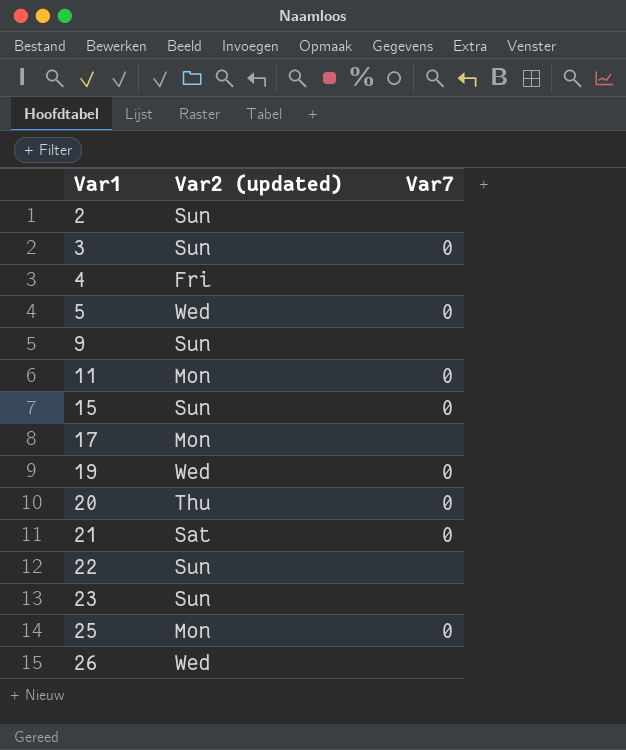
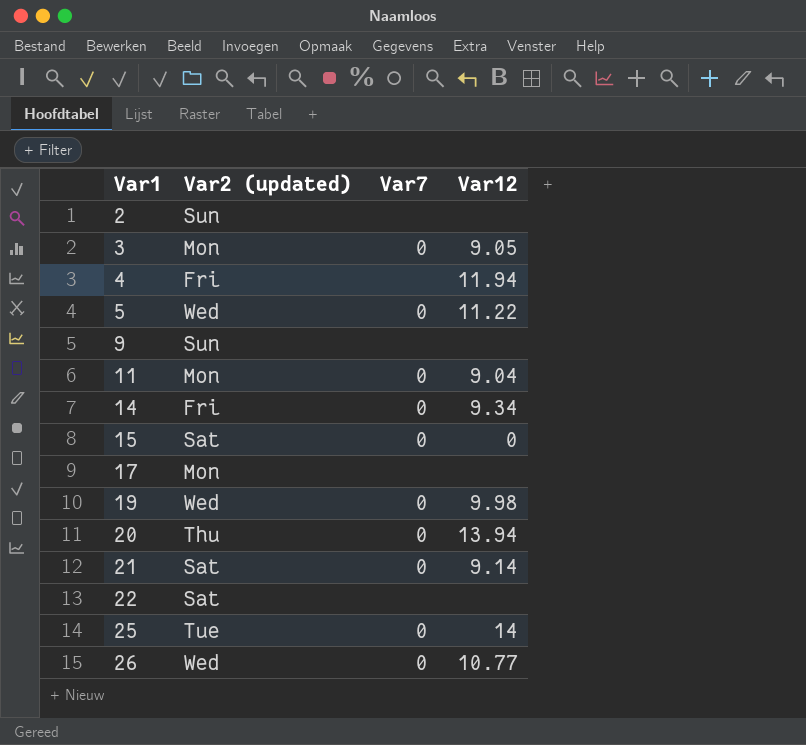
column Var12 | position: none -> 4
row 23: Sun | none -> none
3 | Var2 (updated): Sun -> Mon
row 14: none -> Fri | 0 | 9.34
15 | Var2 (updated): Sun -> Sat
22 | Var2 (updated): Sun -> Sat
25 | Var2 (updated): Mon -> Tue
26 | Var7: none -> 0

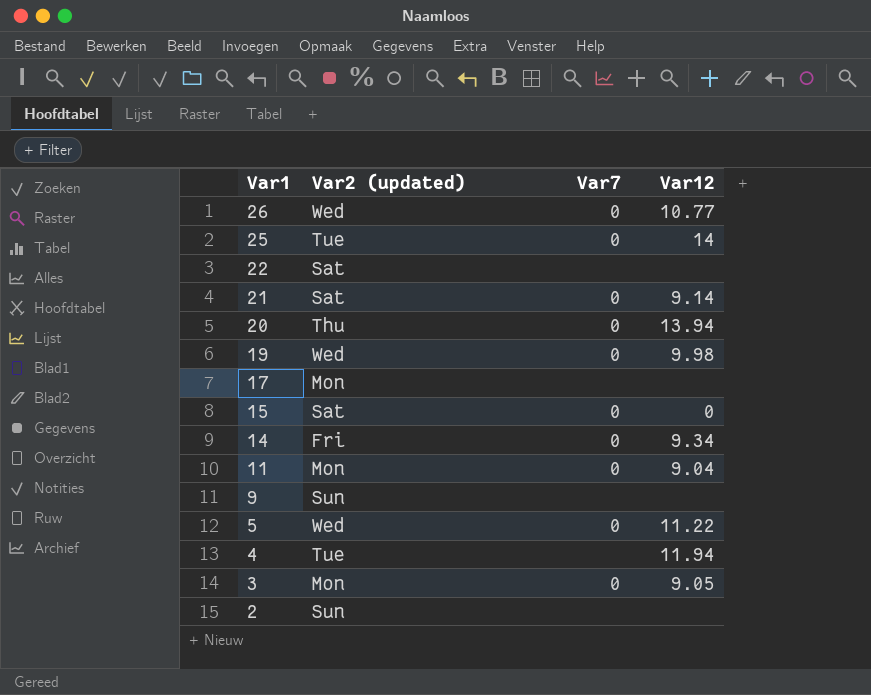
row order: Var1 ascending -> Var1 descending
4 | Var2 (updated): Fri -> Tue

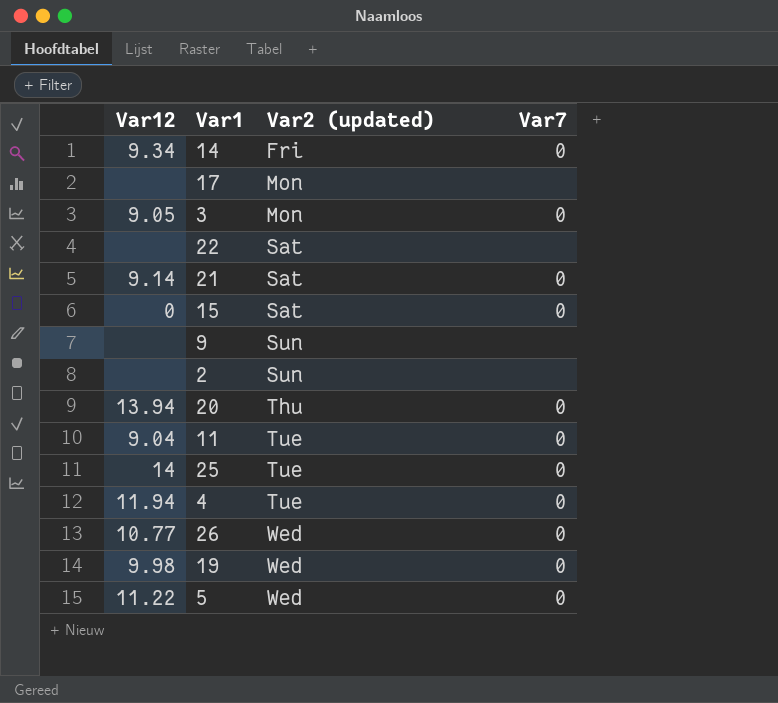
row order: Var1 descending -> Var2 (updated) ascending
column Var12 | position: 4 -> 1
11 | Var2 (updated): Mon -> Tue
4 | Var7: none -> 0

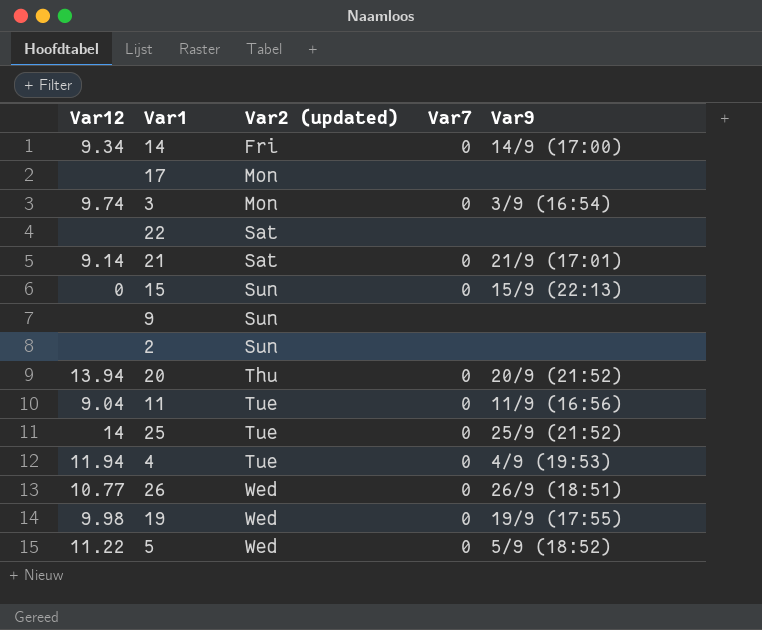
column Var9 | position: none -> 5
3 | Var12: 9.05 -> 9.74
15 | Var2 (updated): Sat -> Sun

